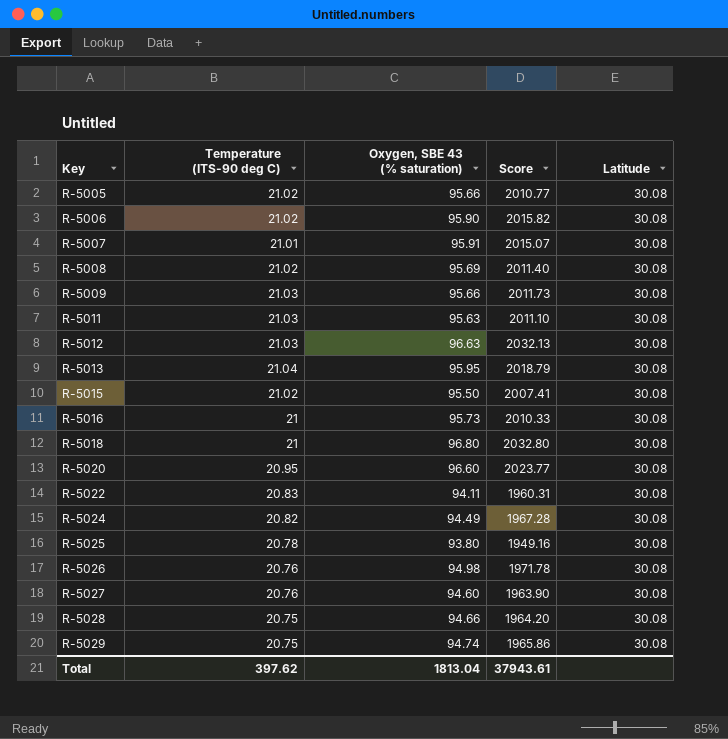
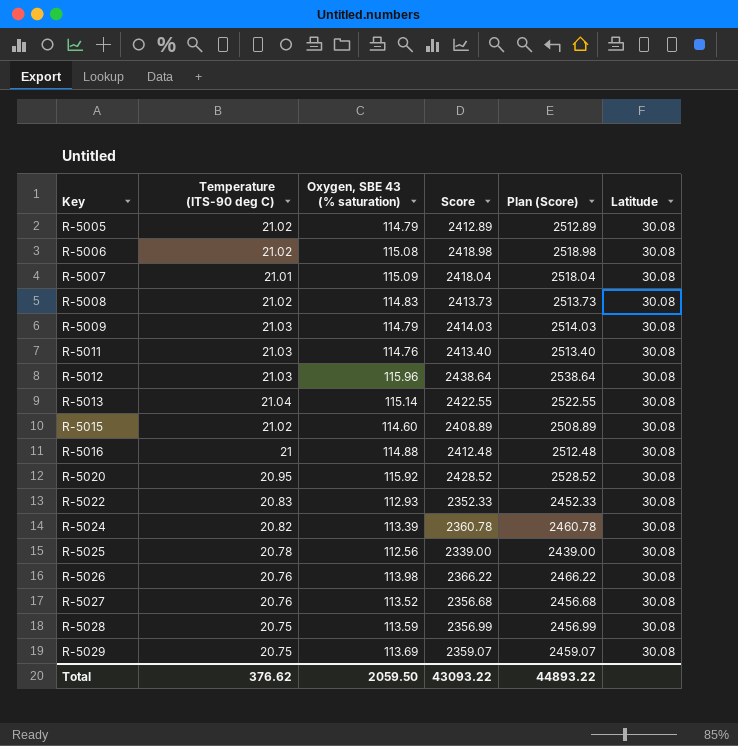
column Plan (Score) | formula: none -> [Score] + 100
row R-5018: 21 | 96.80 | 2032.80 | 30.08 -> none
R-5005 | Oxygen, SBE 43 (% saturation): 95.66 -> 114.79
R-5005 | Score: 2010.77 -> 2412.89
R-5006 | Oxygen, SBE 43 (% saturation): 95.90 -> 115.08
R-5006 | Score: 2015.82 -> 2418.98
R-5007 | Oxygen, SBE 43 (% saturation): 95.91 -> 115.09
R-5007 | Score: 2015.07 -> 2418.04
R-5008 | Oxygen, SBE 43 (% saturation): 95.69 -> 114.83
R-5008 | Score: 2011.40 -> 2413.73
R-5009 | Oxygen, SBE 43 (% saturation): 95.66 -> 114.79
R-5009 | Score: 2011.73 -> 2414.03
R-5011 | Oxygen, SBE 43 (% saturation): 95.63 -> 114.76
R-5011 | Score: 2011.10 -> 2413.40
R-5012 | Oxygen, SBE 43 (% saturation): 96.63 -> 115.96
R-5012 | Score: 2032.13 -> 2438.64
R-5013 | Oxygen, SBE 43 (% saturation): 95.95 -> 115.14
R-5013 | Score: 2018.79 -> 2422.55
R-5015 | Oxygen, SBE 43 (% saturation): 95.50 -> 114.60
R-5015 | Score: 2007.41 -> 2408.89
R-5016 | Oxygen, SBE 43 (% saturation): 95.73 -> 114.88
R-5016 | Score: 2010.33 -> 2412.48
R-5020 | Oxygen, SBE 43 (% saturation): 96.60 -> 115.92
R-5020 | Score: 2023.77 -> 2428.52
R-5022 | Oxygen, SBE 43 (% saturation): 94.11 -> 112.93
R-5022 | Score: 1960.31 -> 2352.33
R-5024 | Oxygen, SBE 43 (% saturation): 94.49 -> 113.39
R-5024 | Score: 1967.28 -> 2360.78
R-5025 | Oxygen, SBE 43 (% saturation): 93.80 -> 112.56
R-5025 | Score: 1949.16 -> 2339.00
R-5026 | Oxygen, SBE 43 (% saturation): 94.98 -> 113.98
R-5026 | Score: 1971.78 -> 2366.22
R-5027 | Oxygen, SBE 43 (% saturation): 94.60 -> 113.52
R-5027 | Score: 1963.90 -> 2356.68
R-5028 | Oxygen, SBE 43 (% saturation): 94.66 -> 113.59
R-5028 | Score: 1964.20 -> 2356.99
R-5029 | Oxygen, SBE 43 (% saturation): 94.74 -> 113.69
R-5029 | Score: 1965.86 -> 2359.07
Total | Temperature (ITS-90 deg C): 397.62 -> 376.62
Total | Oxygen, SBE 43 (% saturation): 1813.04 -> 2059.50
Total | Score: 37943.61 -> 43093.22

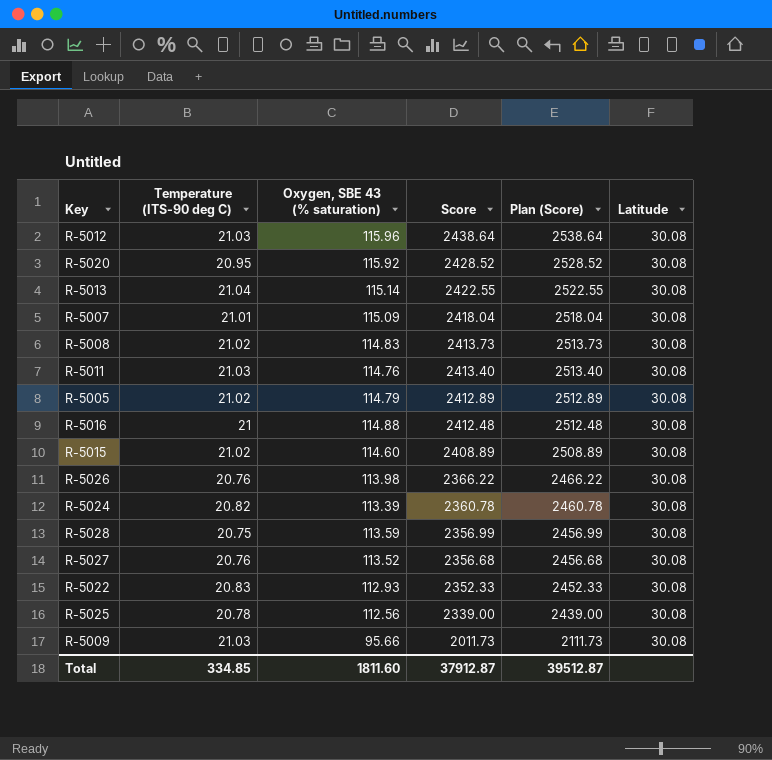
row order: Key ascending -> Score descending
row R-5006: 21.02 | 115.08 | 2418.98 | 2518.98 | 30.08 -> none
row R-5029: 20.75 | 113.69 | 2359.07 | 2459.07 | 30.08 -> none
R-5009 | Oxygen, SBE 43 (% saturation): 114.79 -> 95.66
R-5009 | Score: 2414.03 -> 2011.73
R-5009 | Plan (Score): 2514.03 -> 2111.73
Total | Temperature (ITS-90 deg C): 376.62 -> 334.85
Total | Oxygen, SBE 43 (% saturation): 2059.50 -> 1811.60
Total | Score: 43093.22 -> 37912.87
Total | Plan (Score): 44893.22 -> 39512.87

